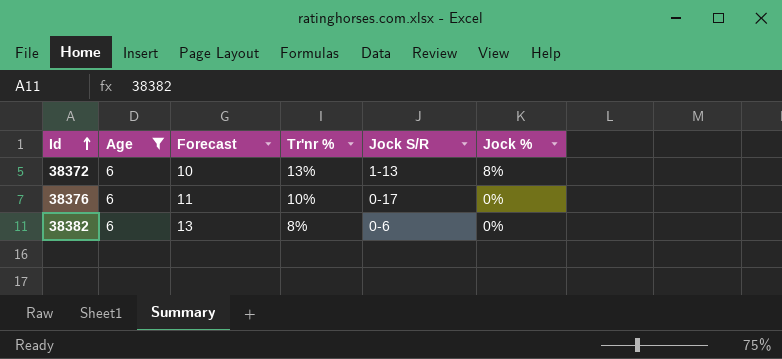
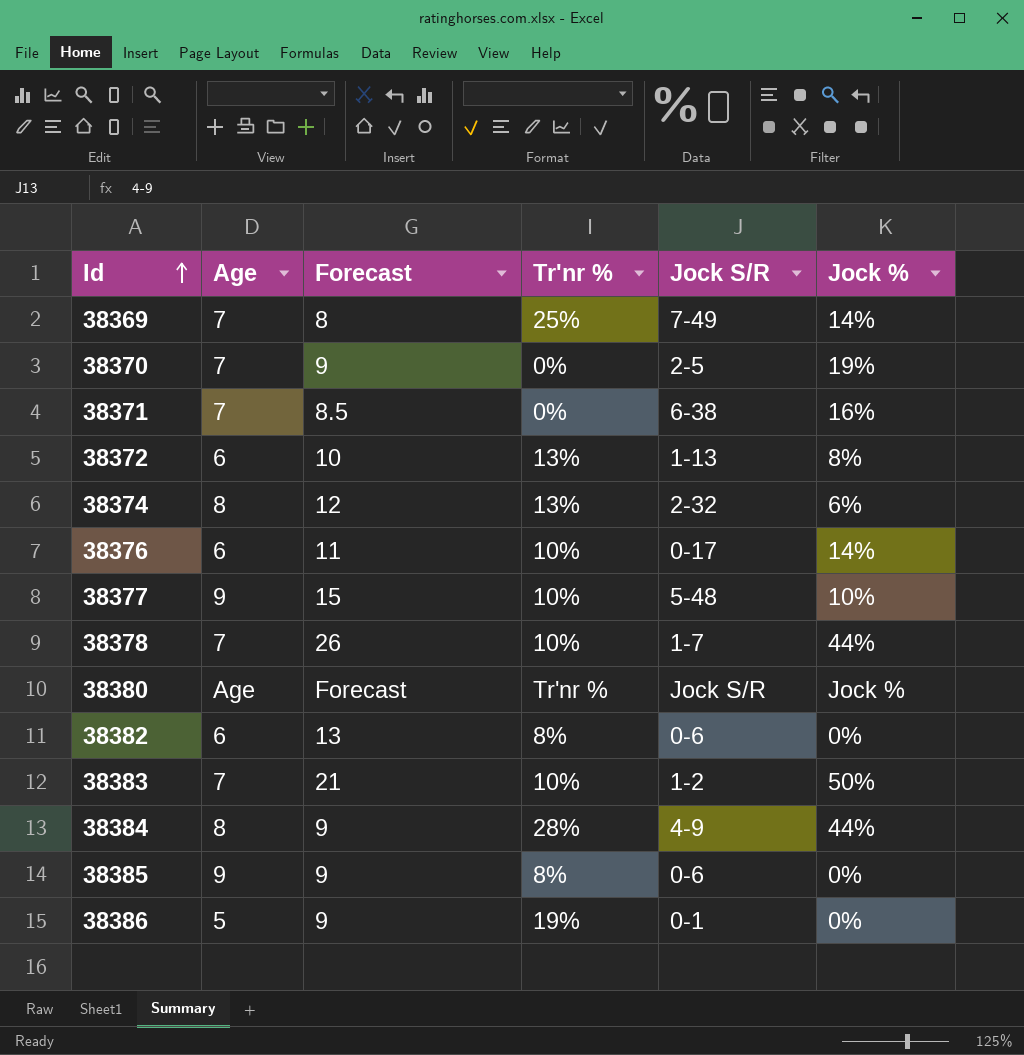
filter: Age = 6 -> none
38376 | Jock %: 0% -> 14%

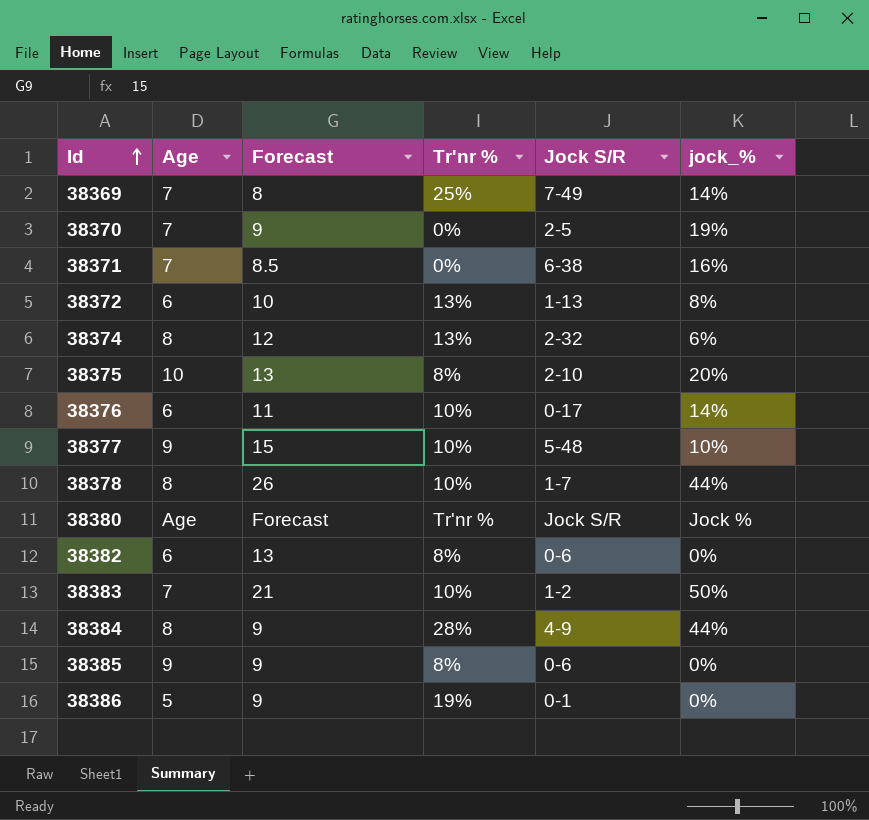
column name: Jock % -> jock_%
row 38375: none -> 10 | 13 | 8% | 2-10 | 20%
38378 | Age: 7 -> 8

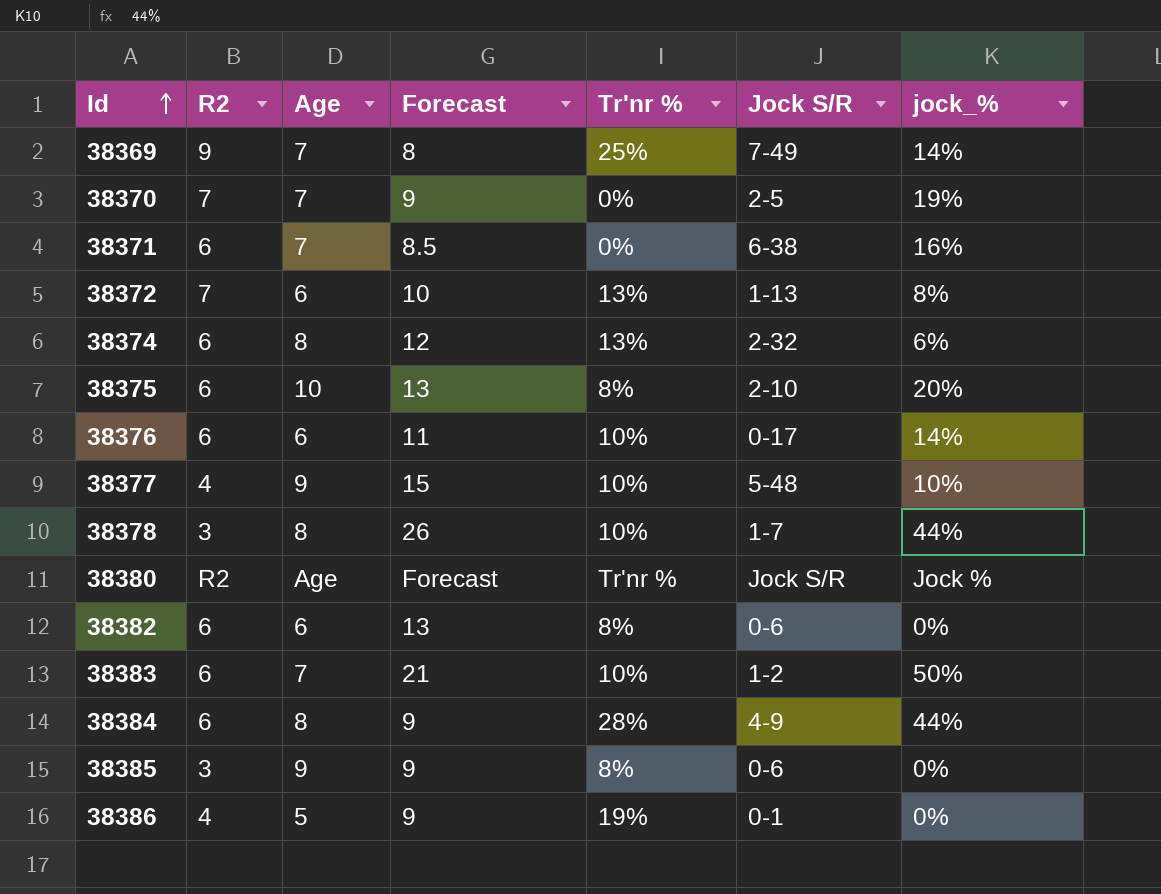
column R2 | position: none -> 2

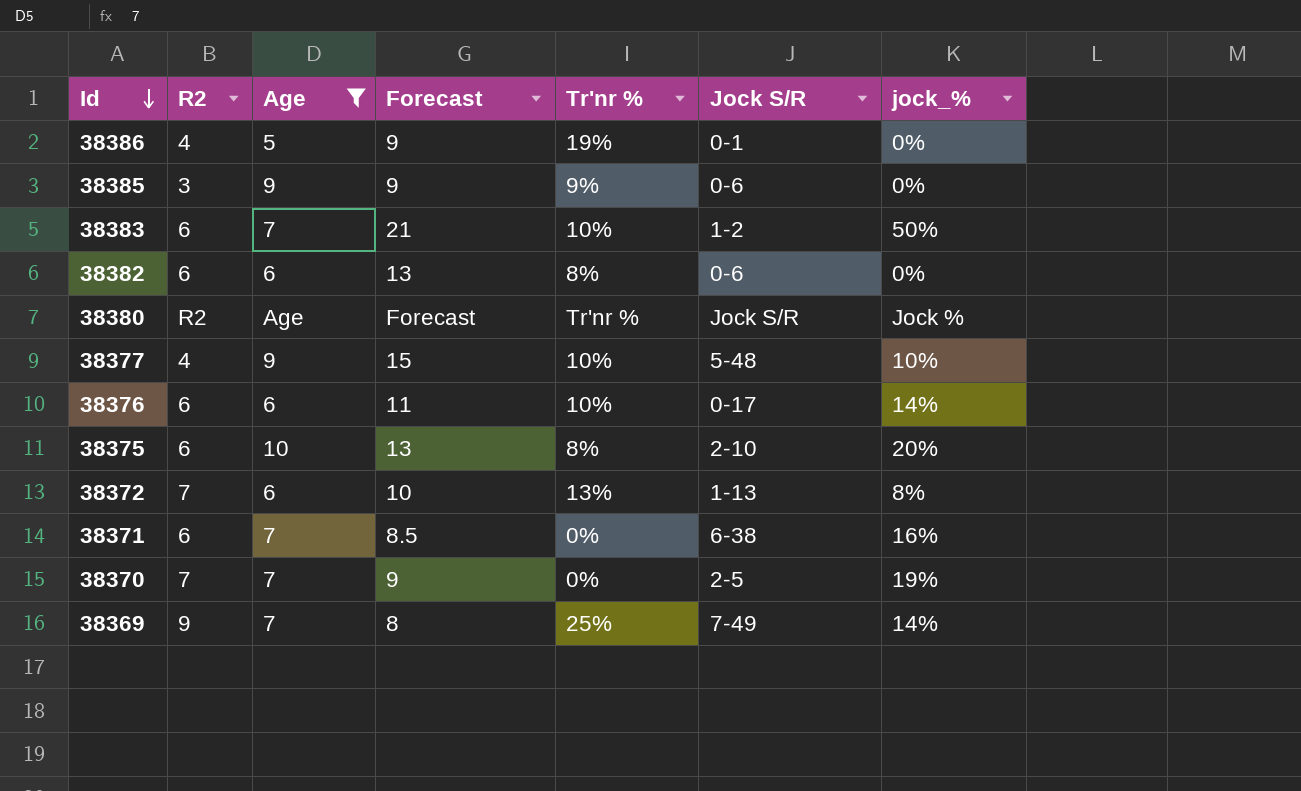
filter: none -> Age != 8
row order: Id ascending -> Id descending
38385 | Tr'nr %: 8% -> 9%

